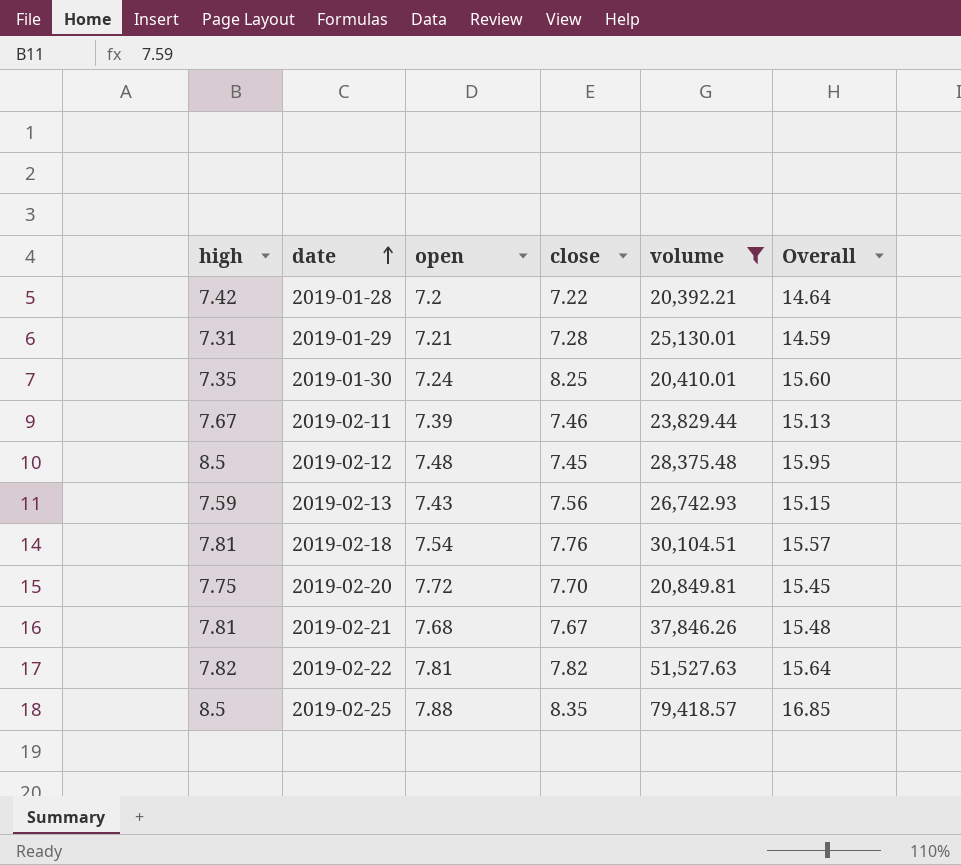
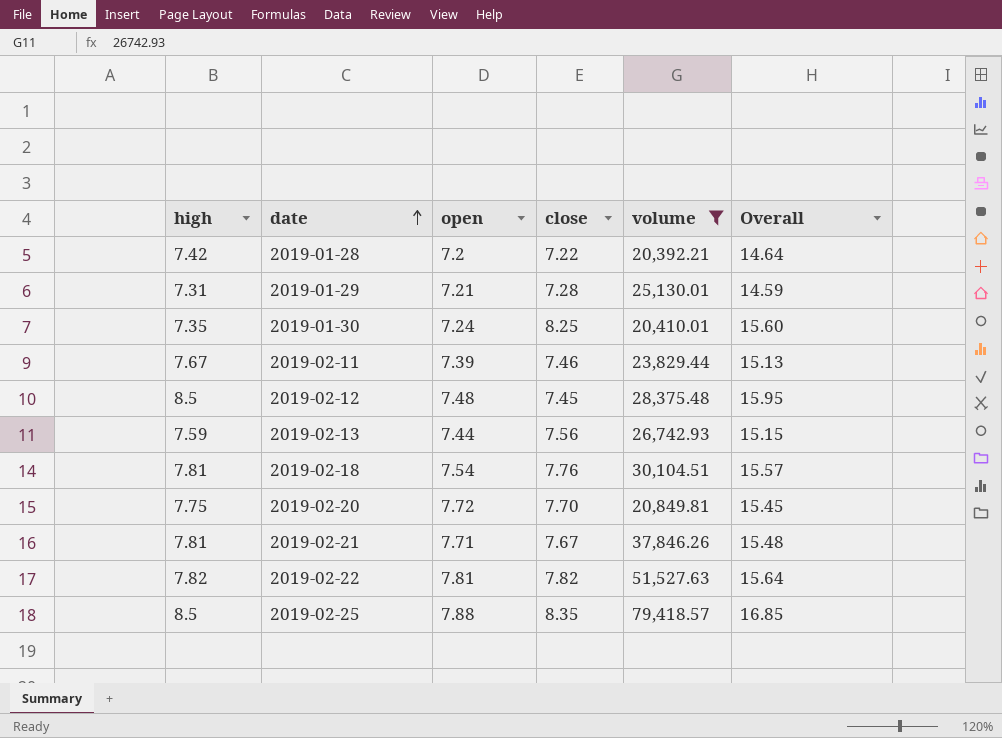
2019-02-13 | open: 7.43 -> 7.44
2019-02-21 | open: 7.68 -> 7.71

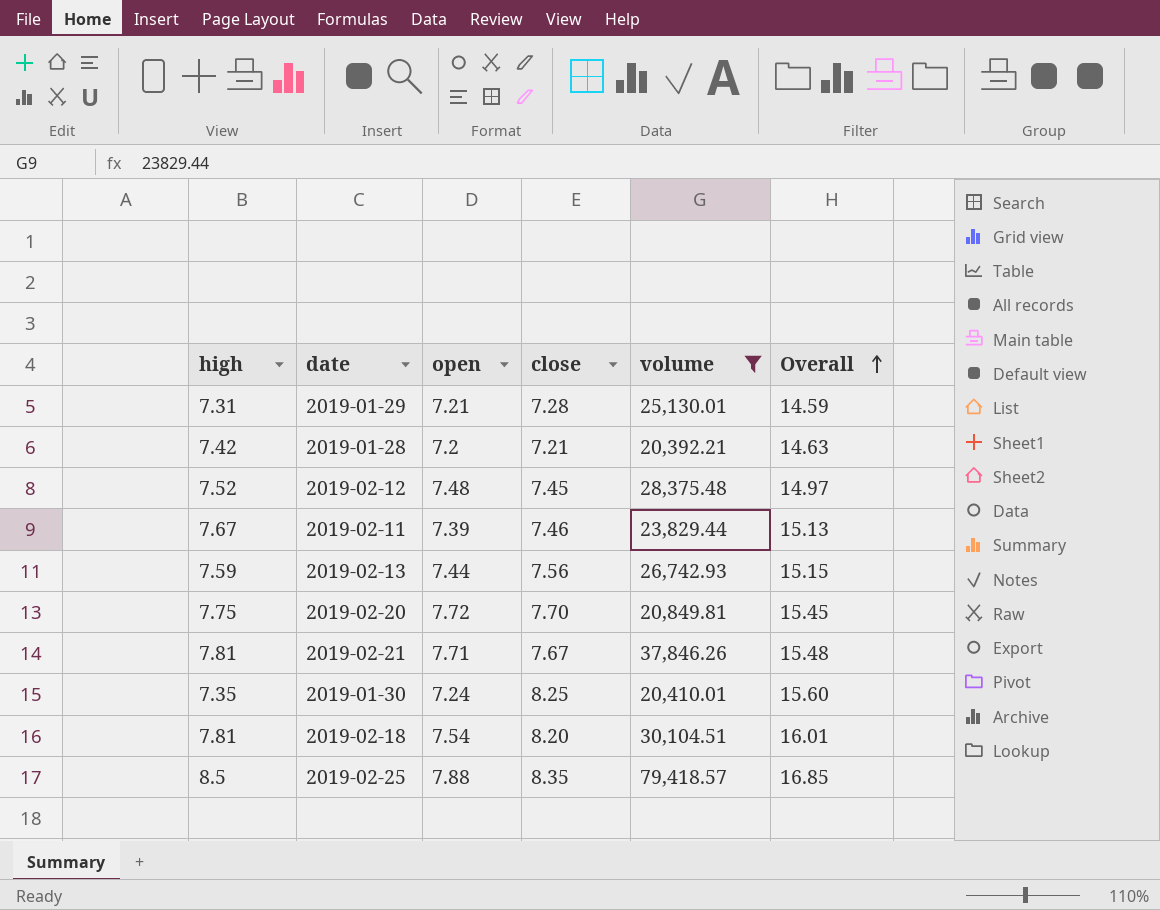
row order: date ascending -> Overall ascending
row 2019-02-22: 7.82 | 7.81 | 7.82 | 51,527.63 | 15.64 -> none
2019-01-28 | close: 7.22 -> 7.21
2019-01-28 | Overall: 14.64 -> 14.63
2019-02-12 | high: 8.5 -> 7.52
2019-02-12 | Overall: 15.95 -> 14.97
2019-02-18 | close: 7.76 -> 8.20
2019-02-18 | Overall: 15.57 -> 16.01

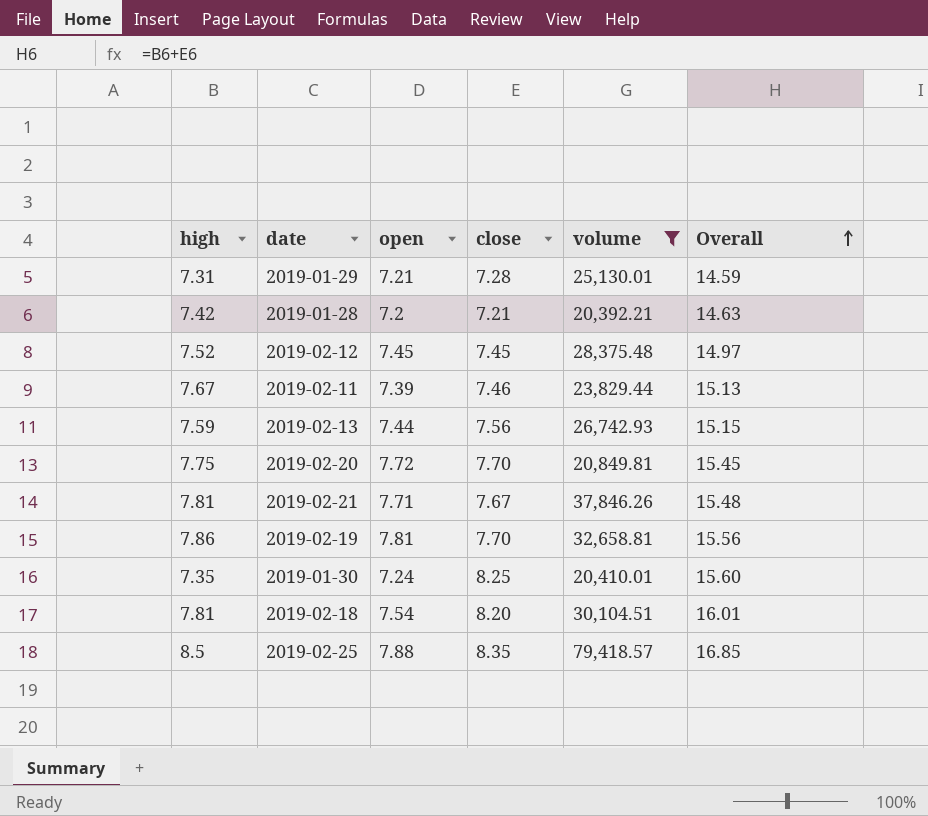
2019-02-12 | open: 7.48 -> 7.45
row 2019-02-19: none -> 7.86 | 7.81 | 7.70 | 32,658.81 | 15.56

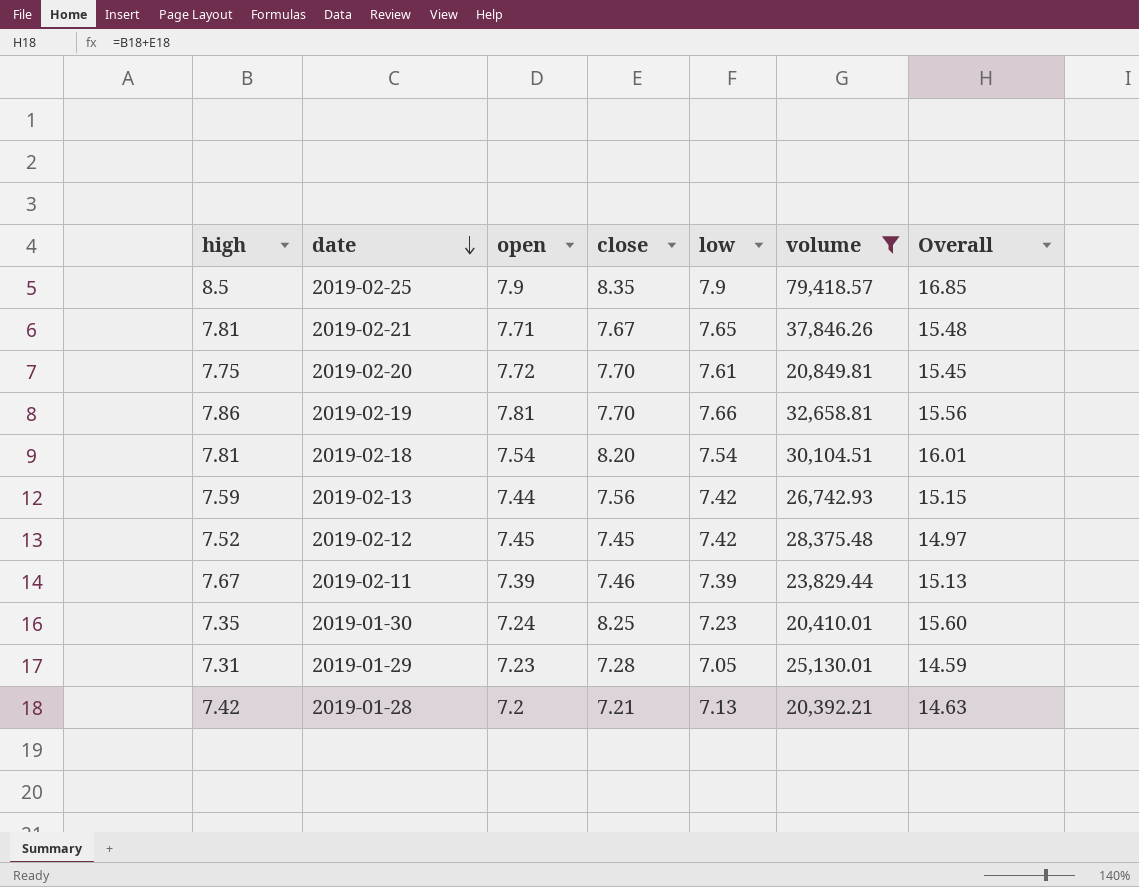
row order: Overall ascending -> date descending
column low | position: none -> 5
2019-02-25 | open: 7.88 -> 7.9
2019-01-29 | open: 7.21 -> 7.23

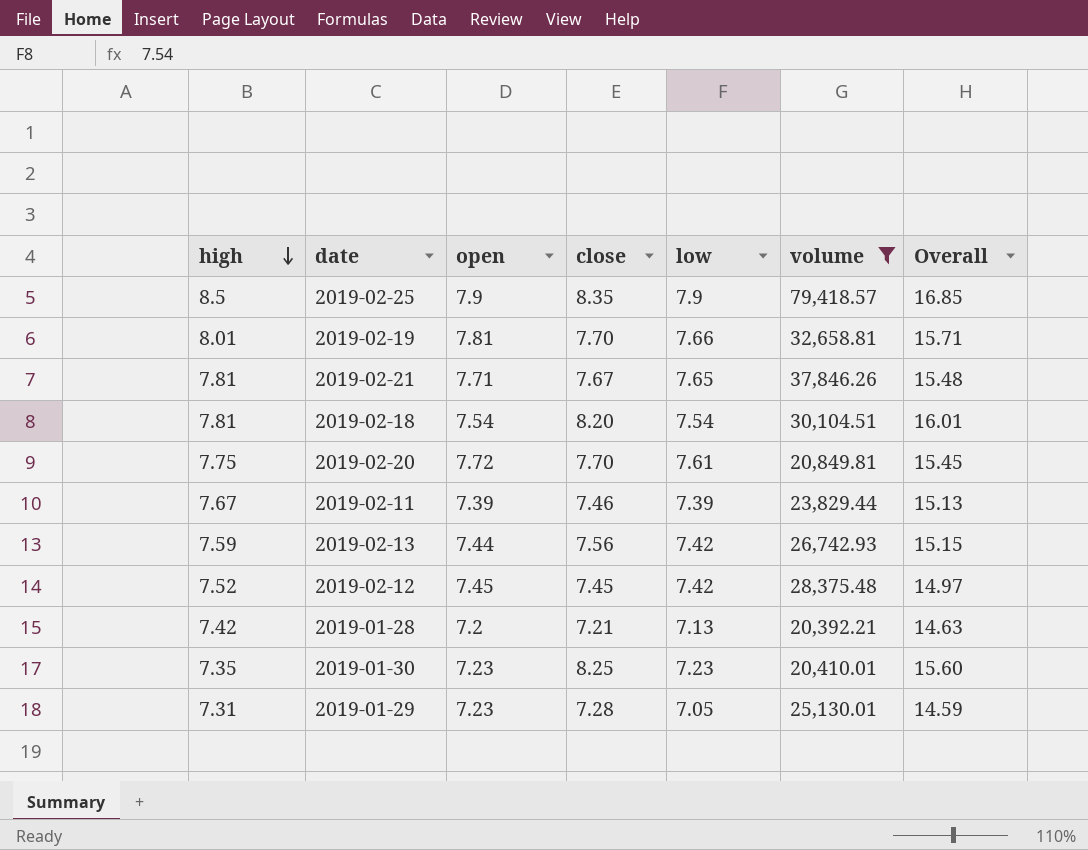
row order: date descending -> high descending
2019-02-19 | high: 7.86 -> 8.01
2019-02-19 | Overall: 15.56 -> 15.71
2019-01-30 | open: 7.24 -> 7.23

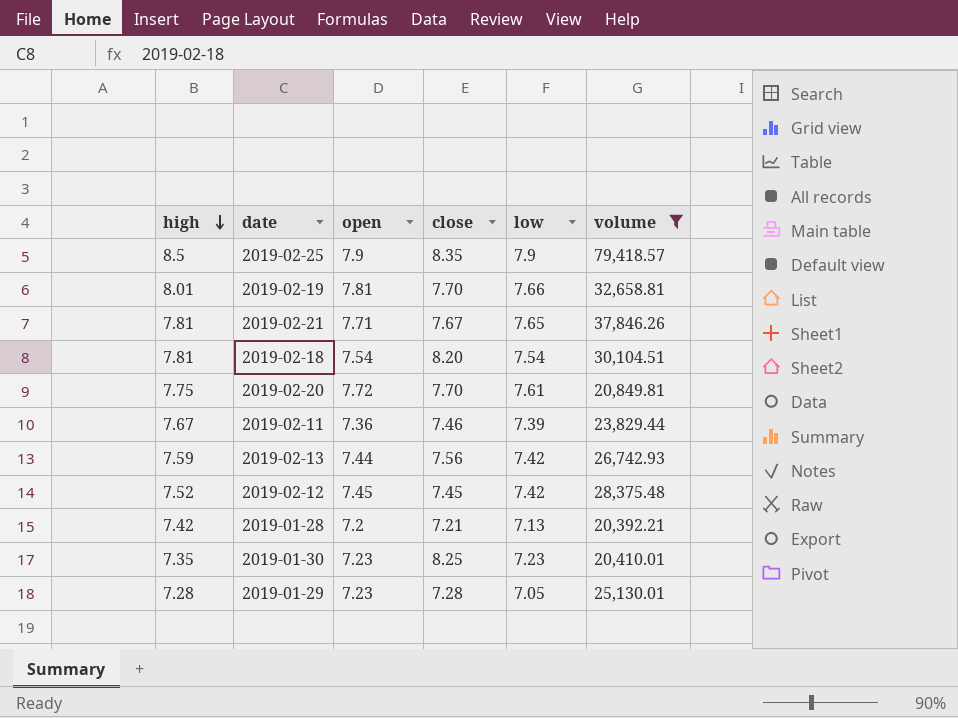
column Overall | formula: [high] + [close] -> none
2019-02-11 | open: 7.39 -> 7.36
2019-01-29 | high: 7.31 -> 7.28

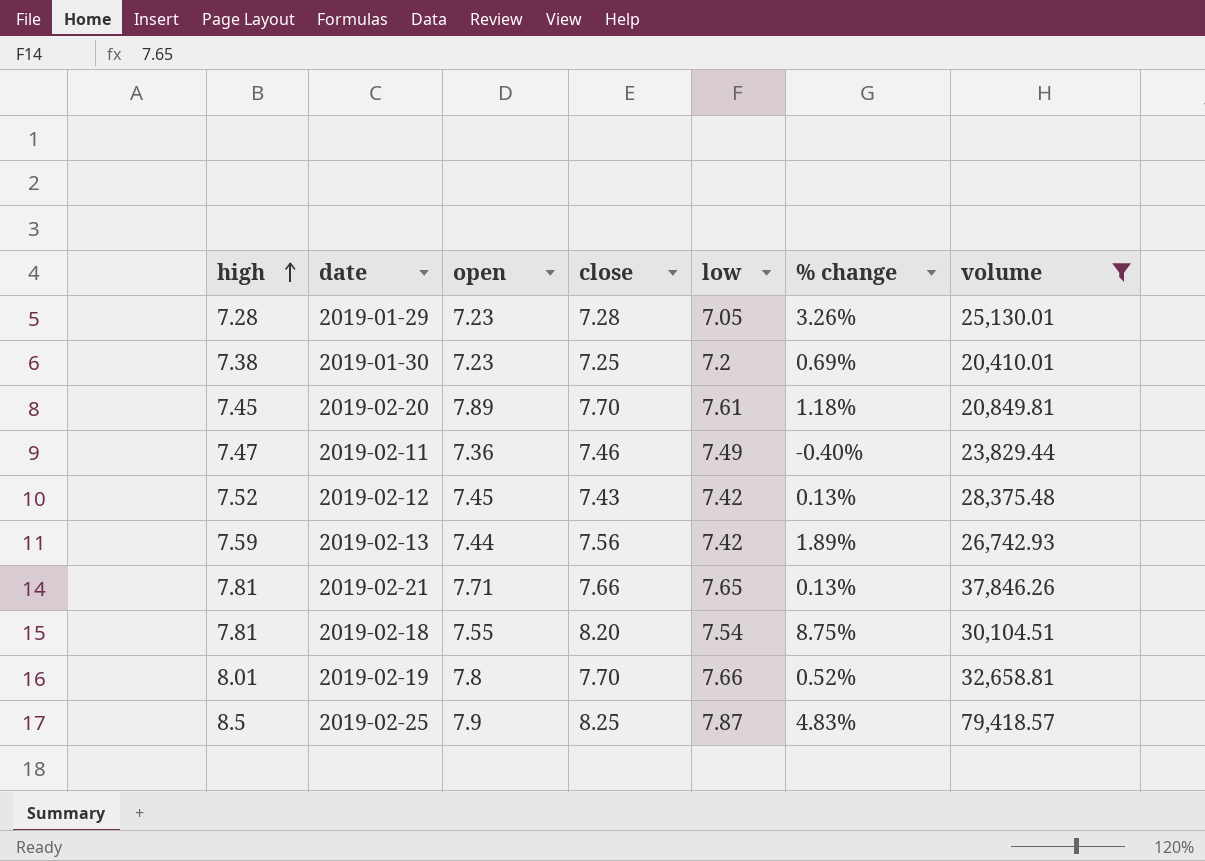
row order: high descending -> high ascending
column % change | formula: none -> ([close] - [low]) / [low]
row 2019-01-28: 7.42 | 7.2 | 7.21 | 7.13 | 20,392.21 -> none
2019-01-30 | high: 7.35 -> 7.38
2019-01-30 | close: 8.25 -> 7.25
2019-01-30 | low: 7.23 -> 7.2
2019-02-20 | high: 7.75 -> 7.45
2019-02-20 | open: 7.72 -> 7.89
2019-02-11 | high: 7.67 -> 7.47
2019-02-11 | low: 7.39 -> 7.49
2019-02-12 | close: 7.45 -> 7.43
2019-02-21 | close: 7.67 -> 7.66
2019-02-18 | open: 7.54 -> 7.55
2019-02-19 | open: 7.81 -> 7.8
2019-02-25 | close: 8.35 -> 8.25
2019-02-25 | low: 7.9 -> 7.87

